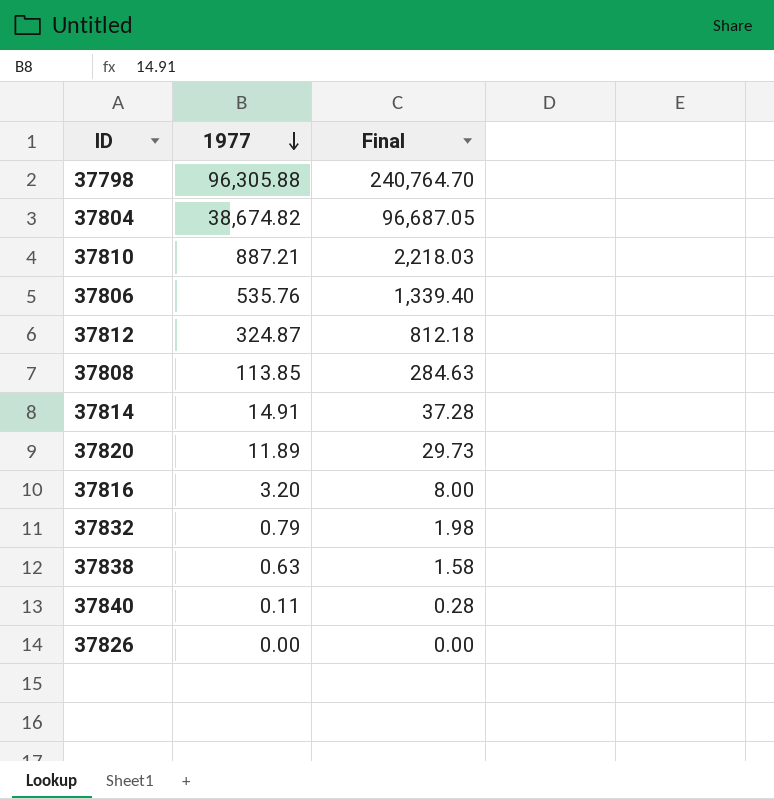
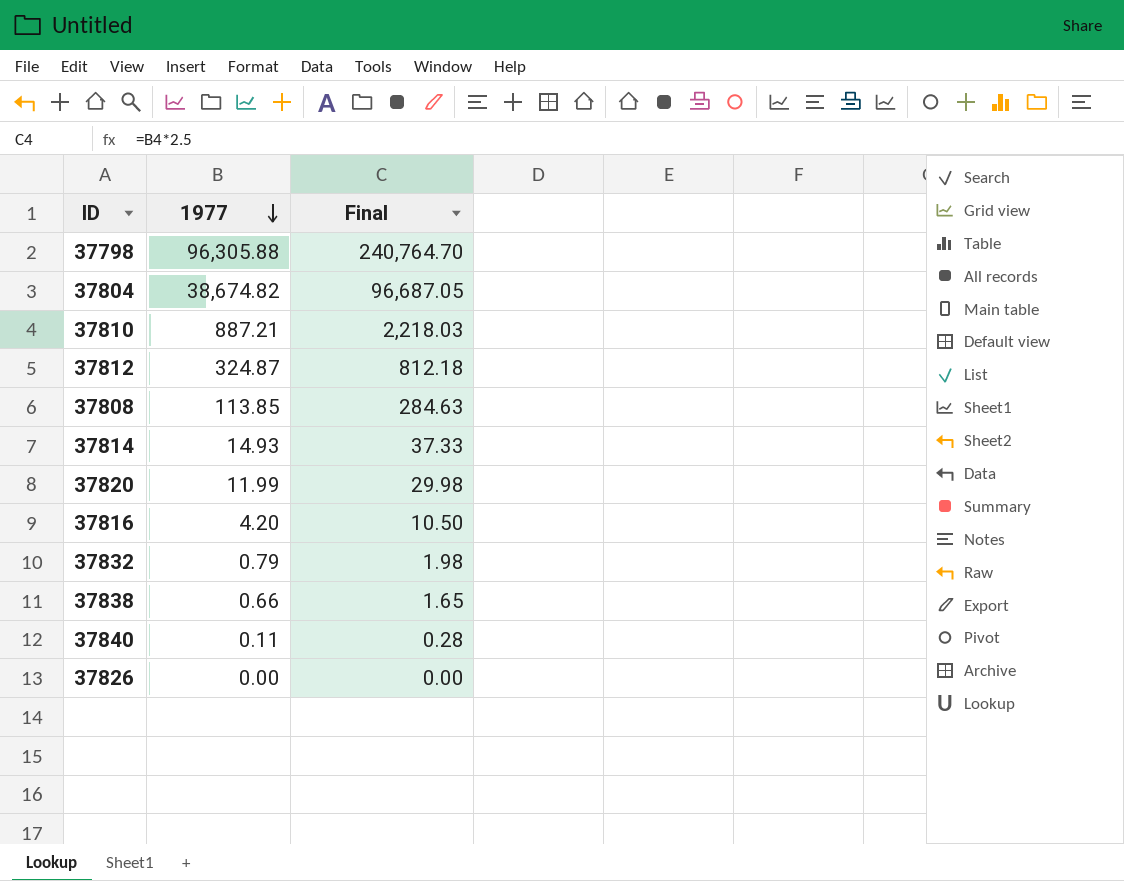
row 37806: 535.76 | 1,339.40 -> none
37814 | 1977: 14.91 -> 14.93
37814 | Final: 37.28 -> 37.33
37820 | 1977: 11.89 -> 11.99
37820 | Final: 29.73 -> 29.98
37816 | 1977: 3.20 -> 4.20
37816 | Final: 8.00 -> 10.50
37838 | 1977: 0.63 -> 0.66
37838 | Final: 1.58 -> 1.65

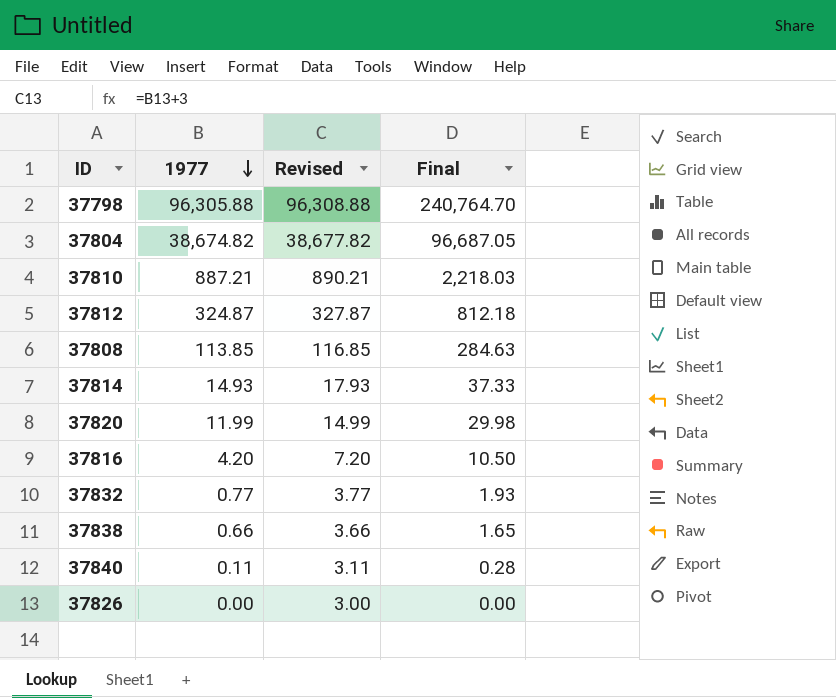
column Revised | formula: none -> [1977] + 3
37832 | 1977: 0.79 -> 0.77
37832 | Final: 1.98 -> 1.93

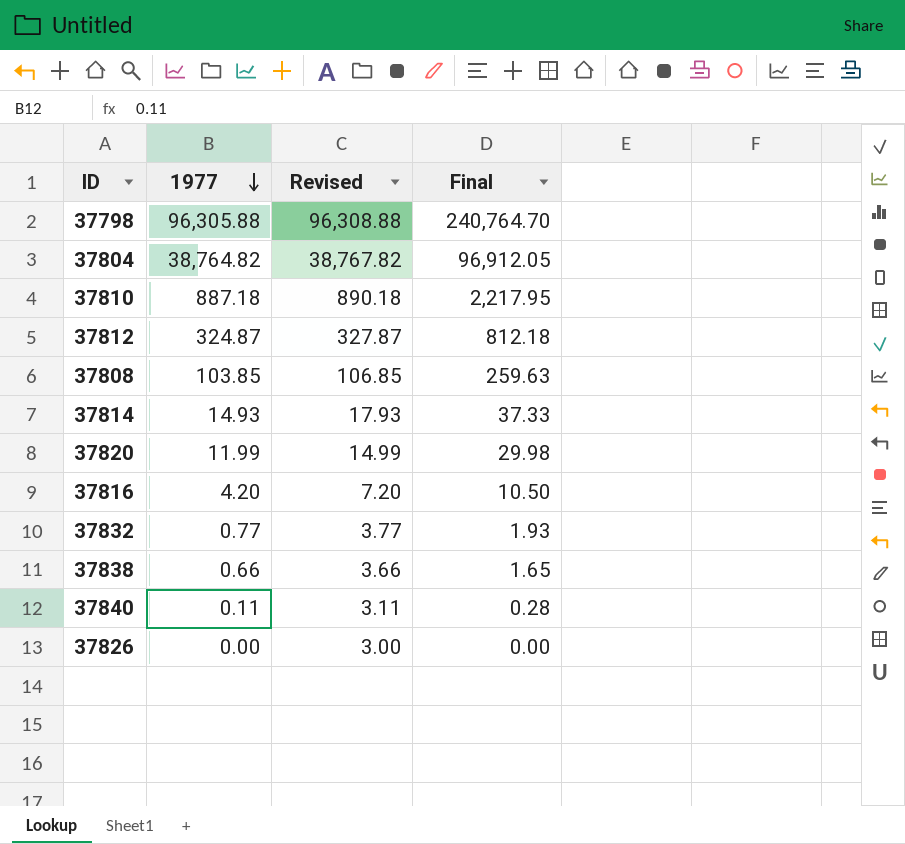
37804 | 1977: 38,674.82 -> 38,764.82
37804 | Revised: 38,677.82 -> 38,767.82
37804 | Final: 96,687.05 -> 96,912.05
37810 | 1977: 887.21 -> 887.18
37810 | Revised: 890.21 -> 890.18
37810 | Final: 2,218.03 -> 2,217.95
37808 | 1977: 113.85 -> 103.85
37808 | Revised: 116.85 -> 106.85
37808 | Final: 284.63 -> 259.63

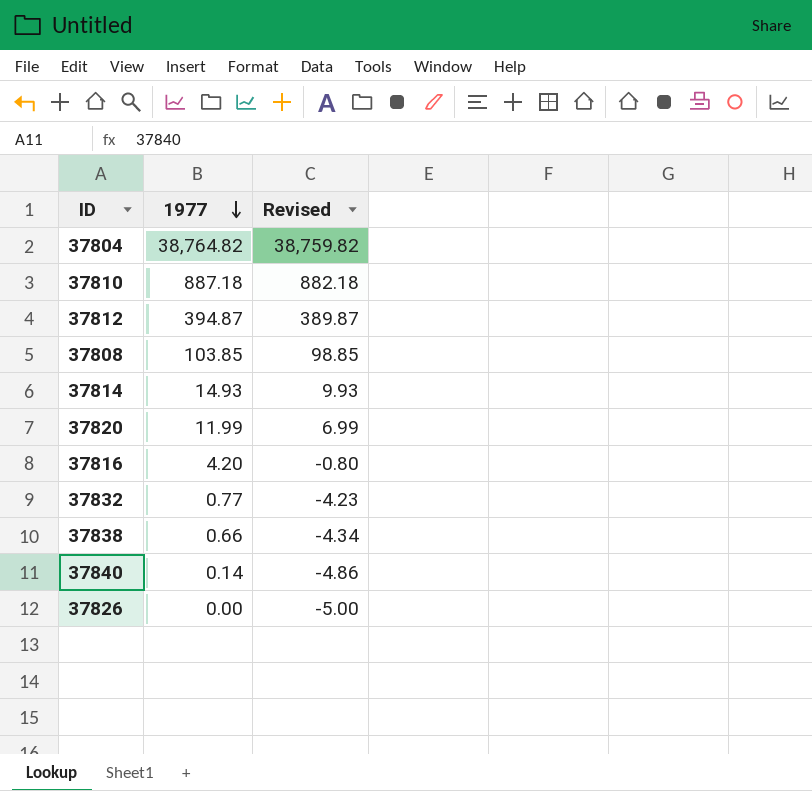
column Final | formula: [1977] * 2.5 -> none
column Revised | formula: [1977] + 3 -> [1977] - 5
row 37798: 96,305.88 | 96,308.88 | 240,764.70 -> none
37812 | 1977: 324.87 -> 394.87
37840 | 1977: 0.11 -> 0.14

